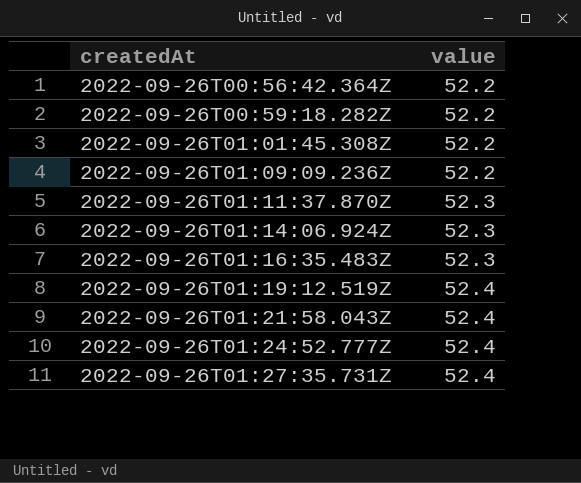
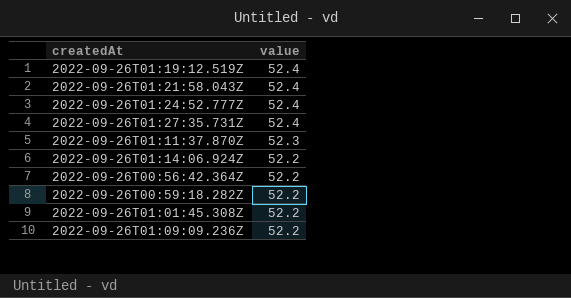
row order: createdAt ascending -> value descending
row 2022-09-26T01:16:35.483Z: 52.3 -> none
2022-09-26T01:14:06.924Z | value: 52.3 -> 52.2

